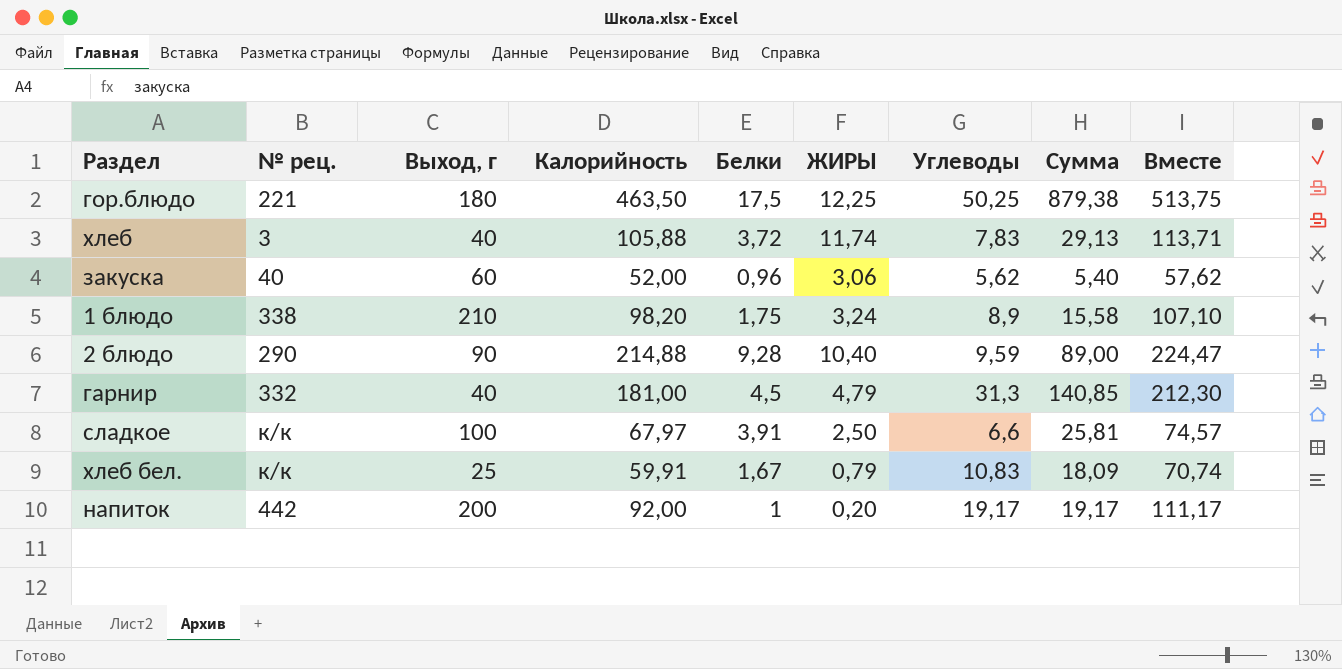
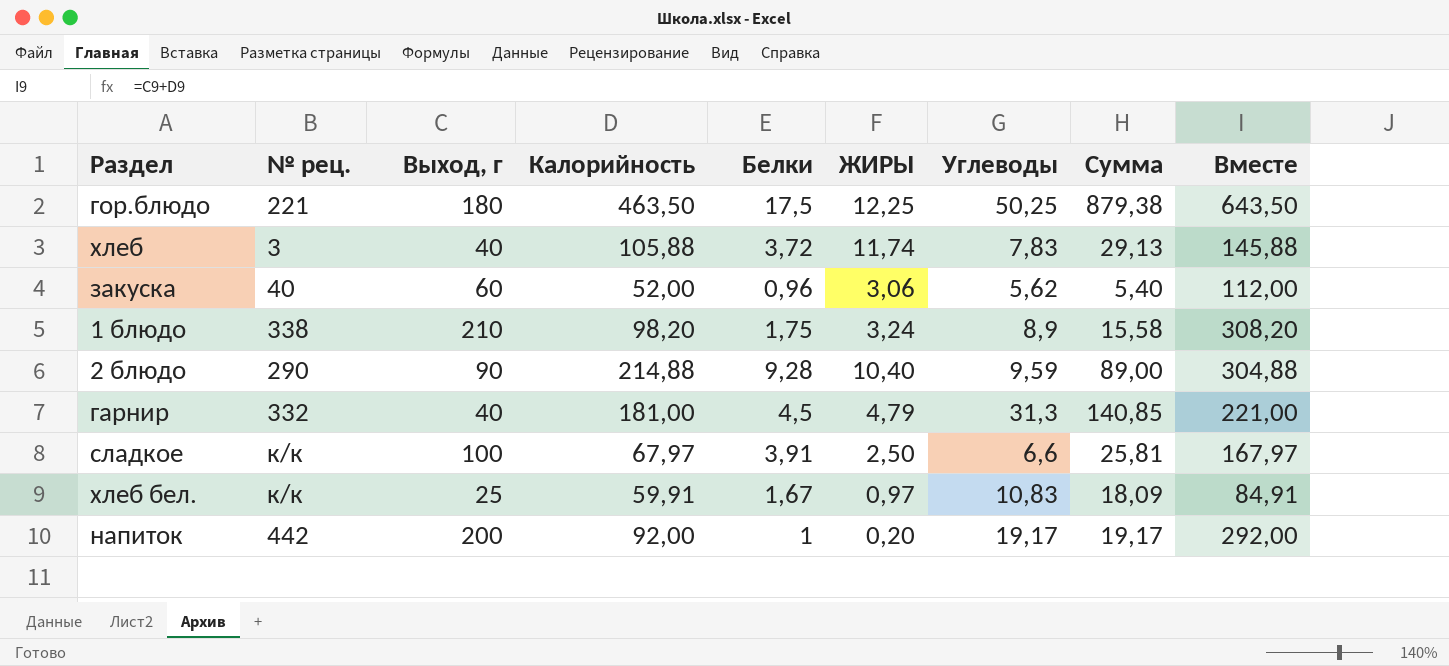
column Вместе | formula: [Калорийность] + [Углеводы] -> [Выход, г] + [Калорийность]
хлеб бел. | ЖИРЫ: 0,79 -> 0,97

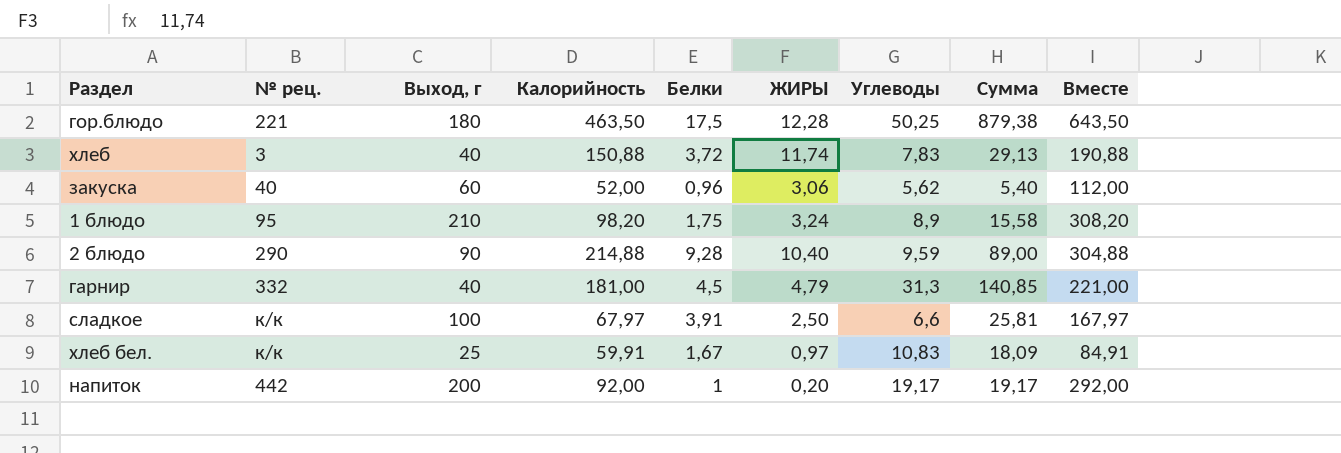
гор.блюдо | ЖИРЫ: 12,25 -> 12,28
хлеб | Калорийность: 105,88 -> 150,88
хлеб | Вместе: 145,88 -> 190,88
1 блюдо | № рец.: 338 -> 95

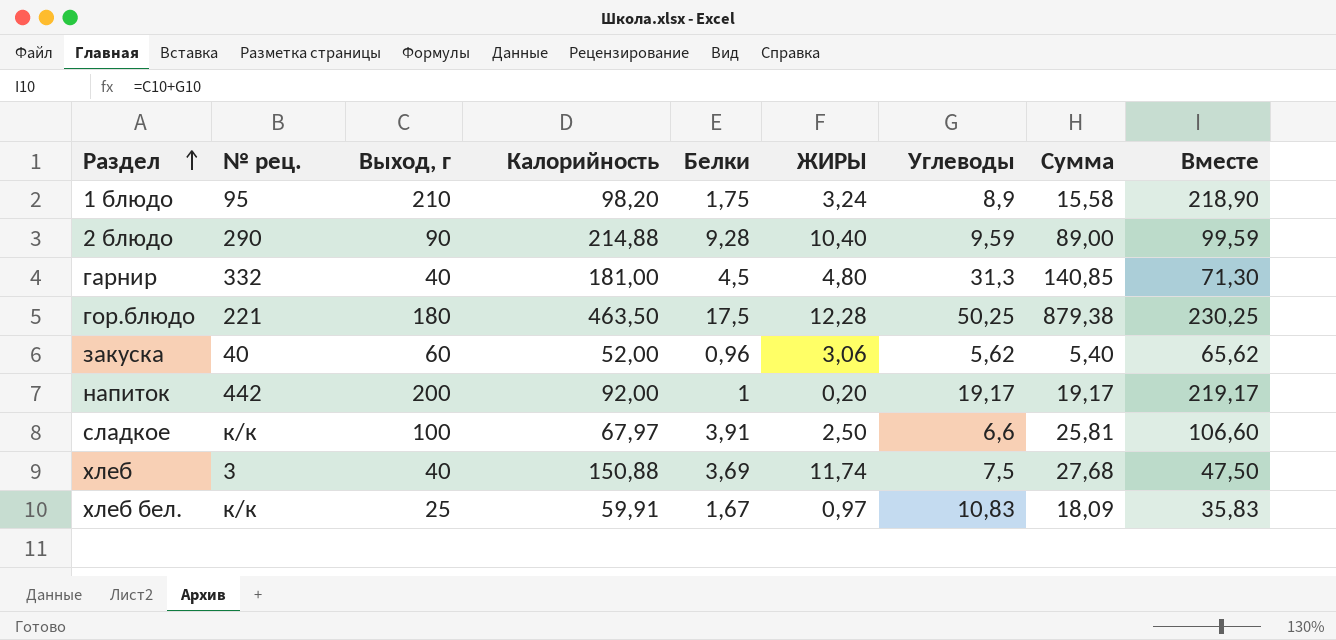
row order: none -> Раздел ascending
column Вместе | formula: [Выход, г] + [Калорийность] -> [Выход, г] + [Углеводы]
гарнир | ЖИРЫ: 4,79 -> 4,80
хлеб | Белки: 3,72 -> 3,69
хлеб | Углеводы: 7,83 -> 7,5
хлеб | Сумма: 29,13 -> 27,68

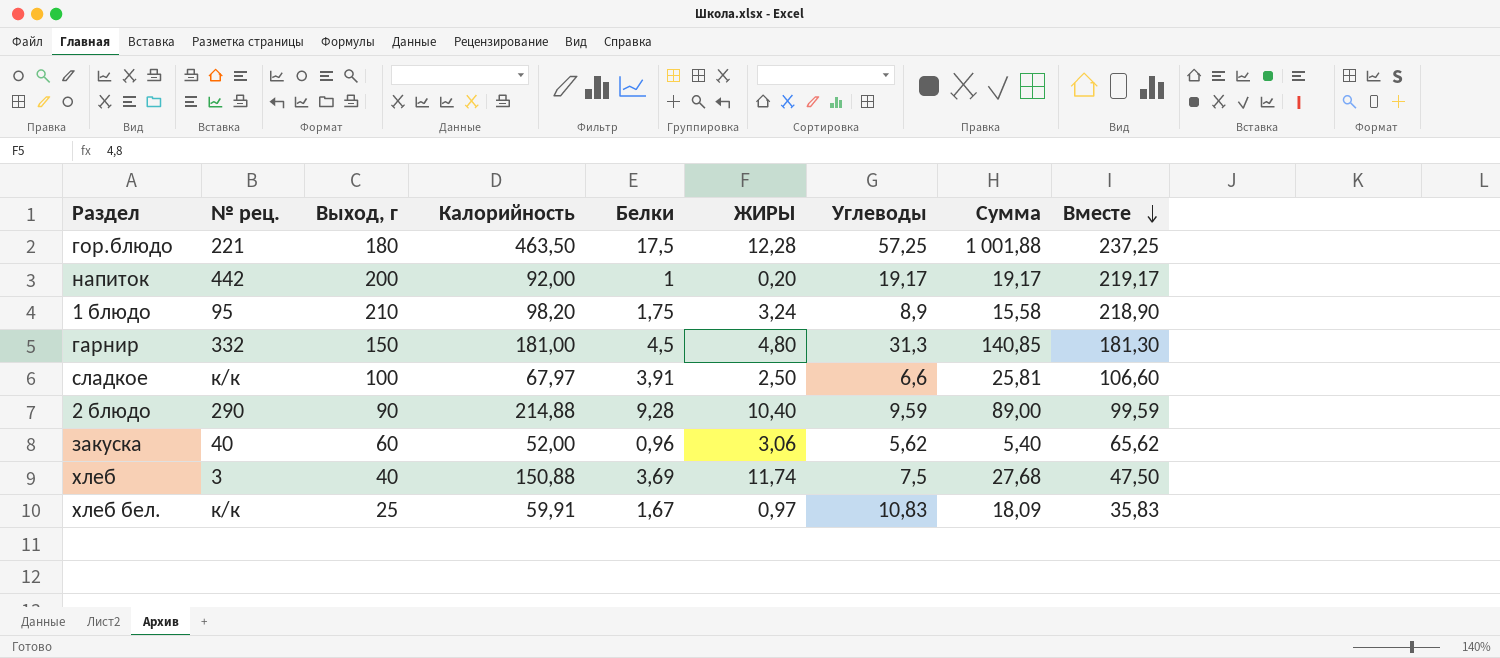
row order: Раздел ascending -> Вместе descending
гор.блюдо | Углеводы: 50,25 -> 57,25
гор.блюдо | Сумма: 879,38 -> 1 001,88
гор.блюдо | Вместе: 230,25 -> 237,25
гарнир | Выход, г: 40 -> 150
гарнир | Вместе: 71,30 -> 181,30

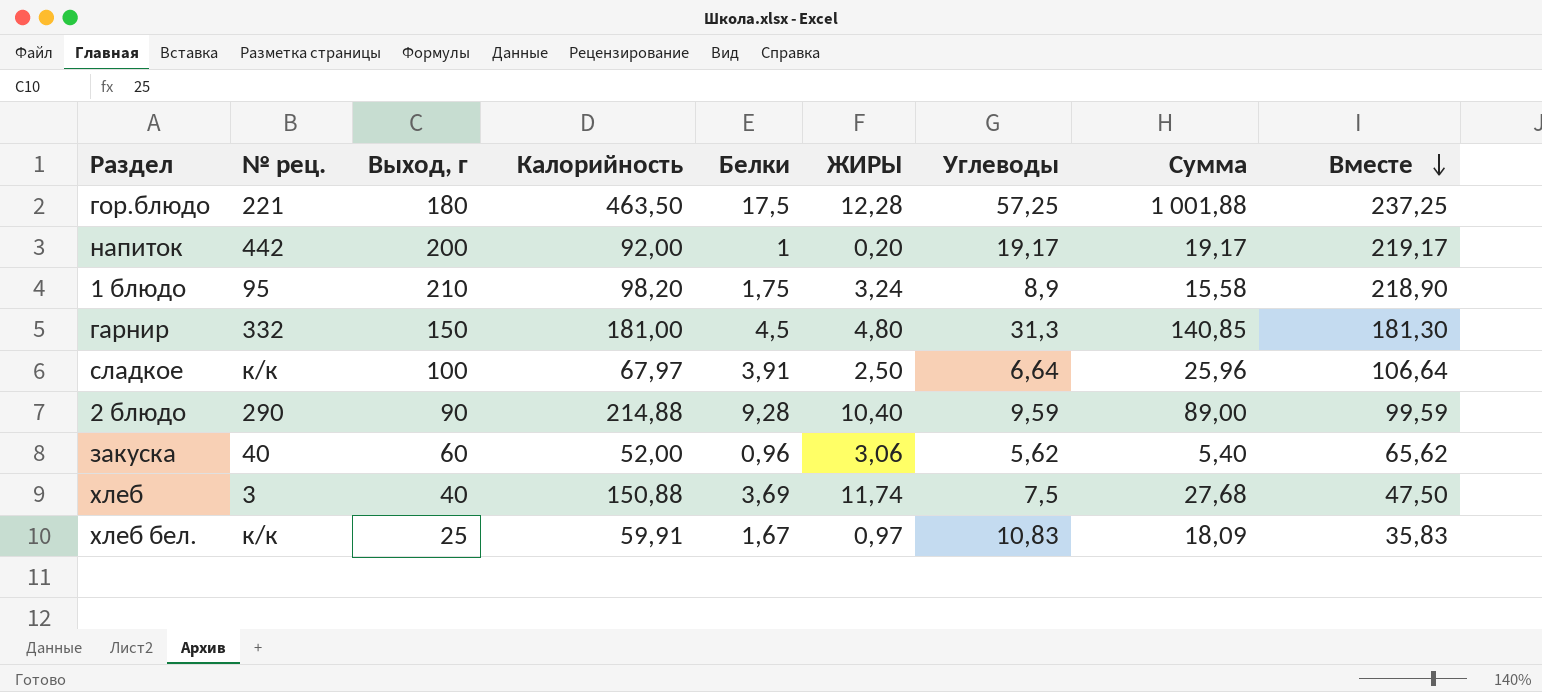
сладкое | Углеводы: 6,6 -> 6,64
сладкое | Сумма: 25,81 -> 25,96
сладкое | Вместе: 106,60 -> 106,64

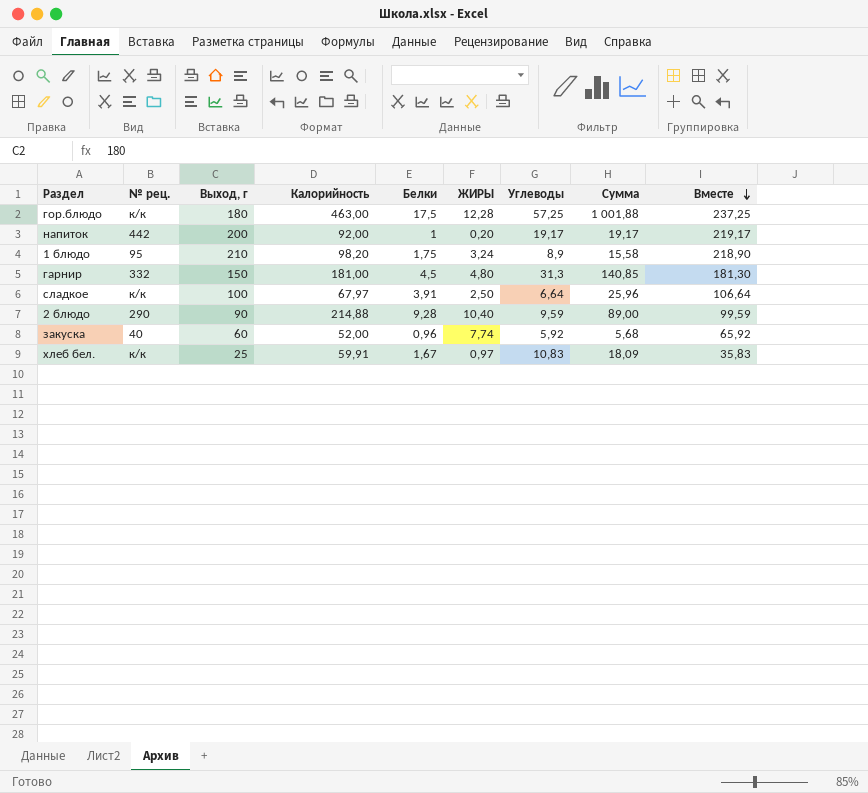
row хлеб: 3 | 40 | 150,88 | 3,69 | 11,74 | 7,5 | 27,68 | 47,50 -> none
гор.блюдо | № рец.: 221 -> к/к
гор.блюдо | Калорийность: 463,50 -> 463,00
закуска | ЖИРЫ: 3,06 -> 7,74
закуска | Углеводы: 5,62 -> 5,92
закуска | Сумма: 5,40 -> 5,68
закуска | Вместе: 65,62 -> 65,92

